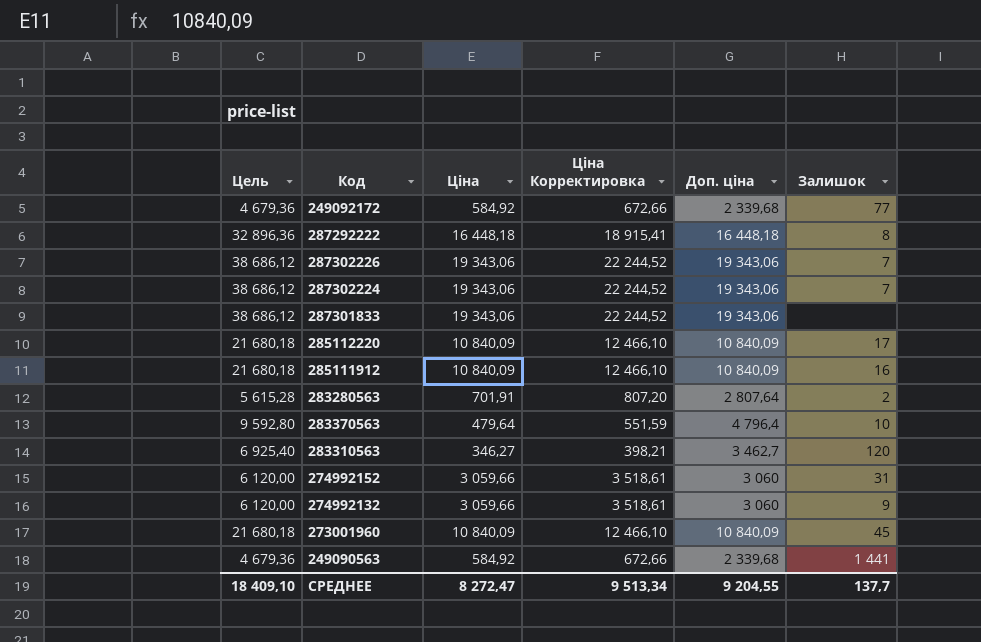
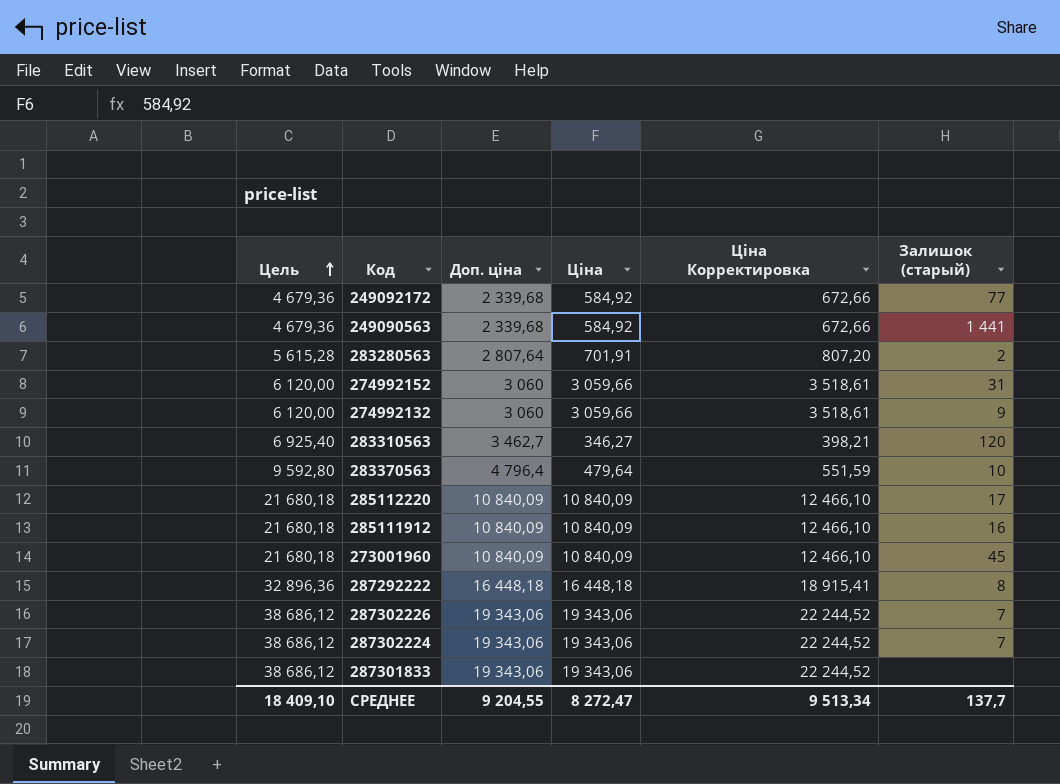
row order: none -> Цель ascending
column Доп. ціна | position: 5 -> 3
column name: Залишок -> Залишок (старый)

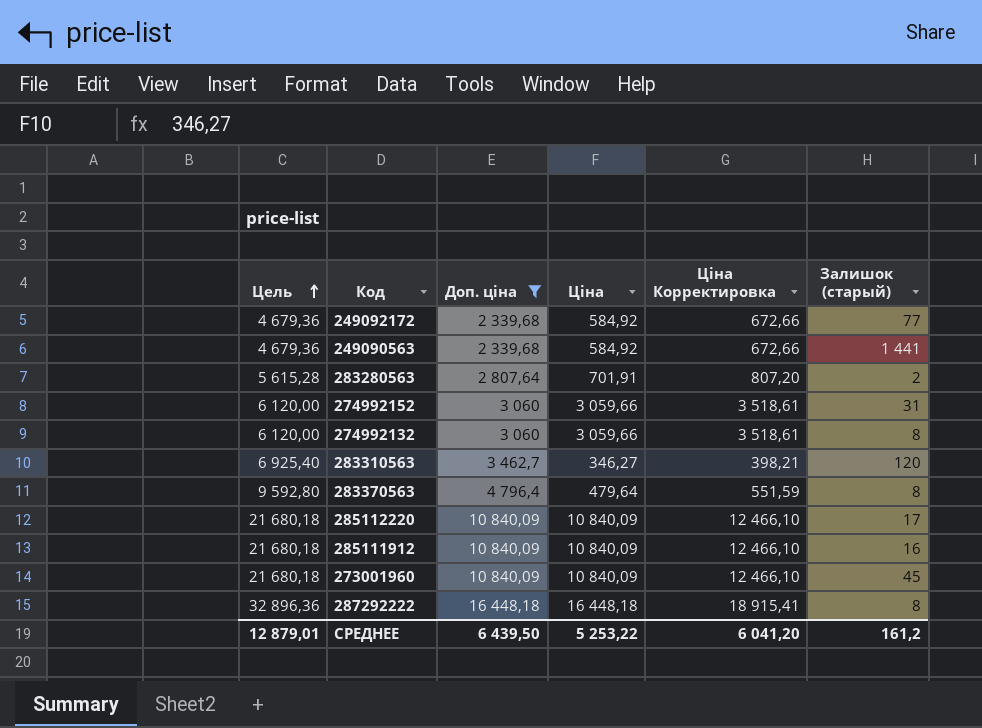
filter: none -> Доп. ціна != 19 343,06
274992132 | Залишок (старый): 9 -> 8
283370563 | Залишок (старый): 10 -> 8
СРЕДНЕЕ | Цель: 18 409,10 -> 12 879,01
СРЕДНЕЕ | Доп. ціна: 9 204,55 -> 6 439,50
СРЕДНЕЕ | Ціна: 8 272,47 -> 5 253,22
СРЕДНЕЕ | Ціна Корректировка: 9 513,34 -> 6 041,20
СРЕДНЕЕ | Залишок (старый): 137,7 -> 161,2

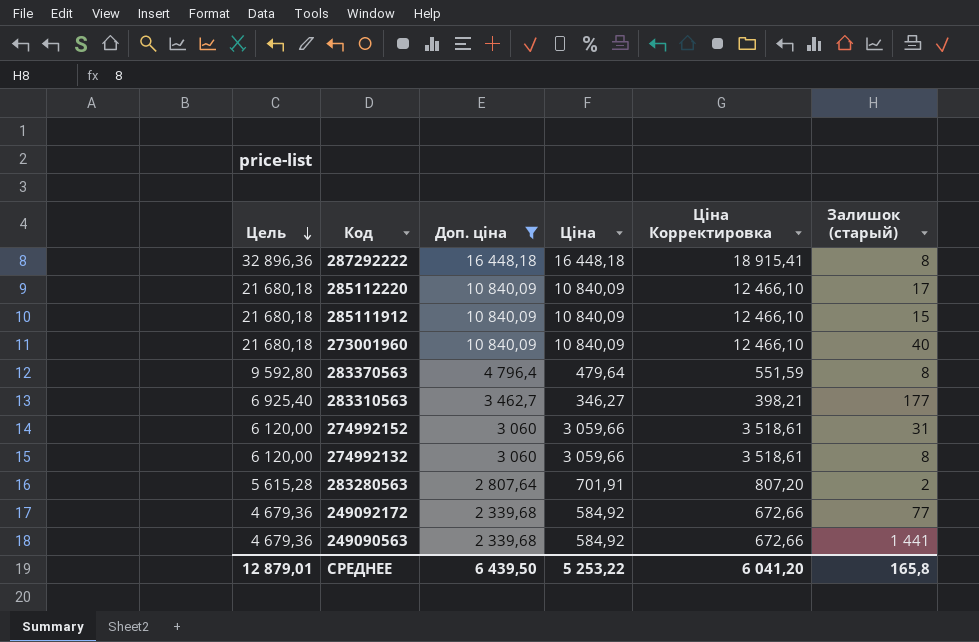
row order: Цель ascending -> Цель descending
285111912 | Залишок (старый): 16 -> 15
273001960 | Залишок (старый): 45 -> 40
283310563 | Залишок (старый): 120 -> 177
СРЕДНЕЕ | Залишок (старый): 161,2 -> 165,8

